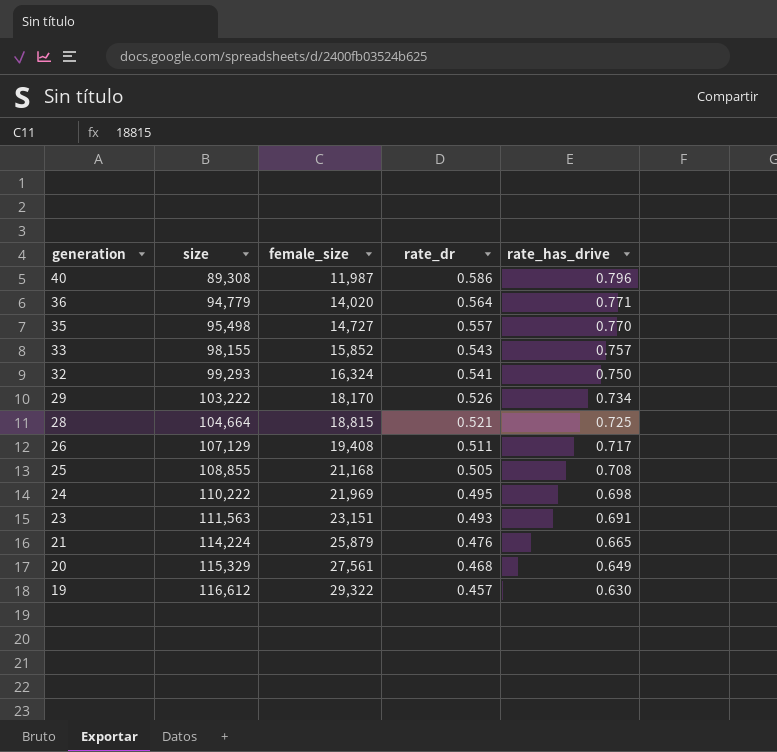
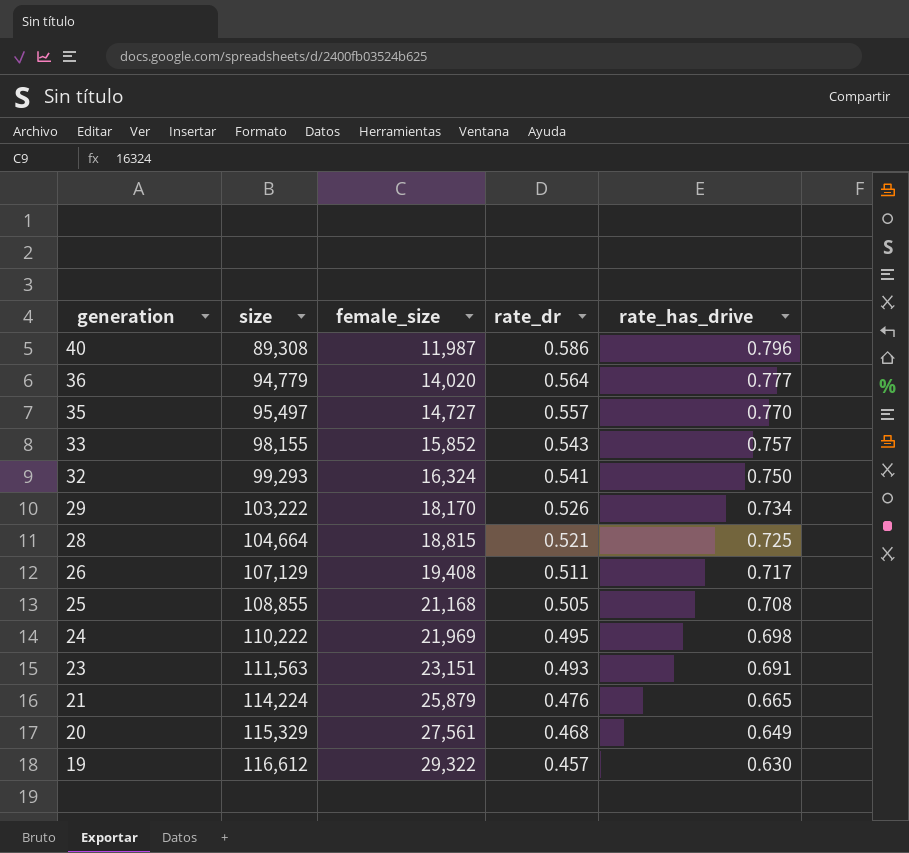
36 | rate_has_drive: 0.771 -> 0.777
35 | size: 95,498 -> 95,497

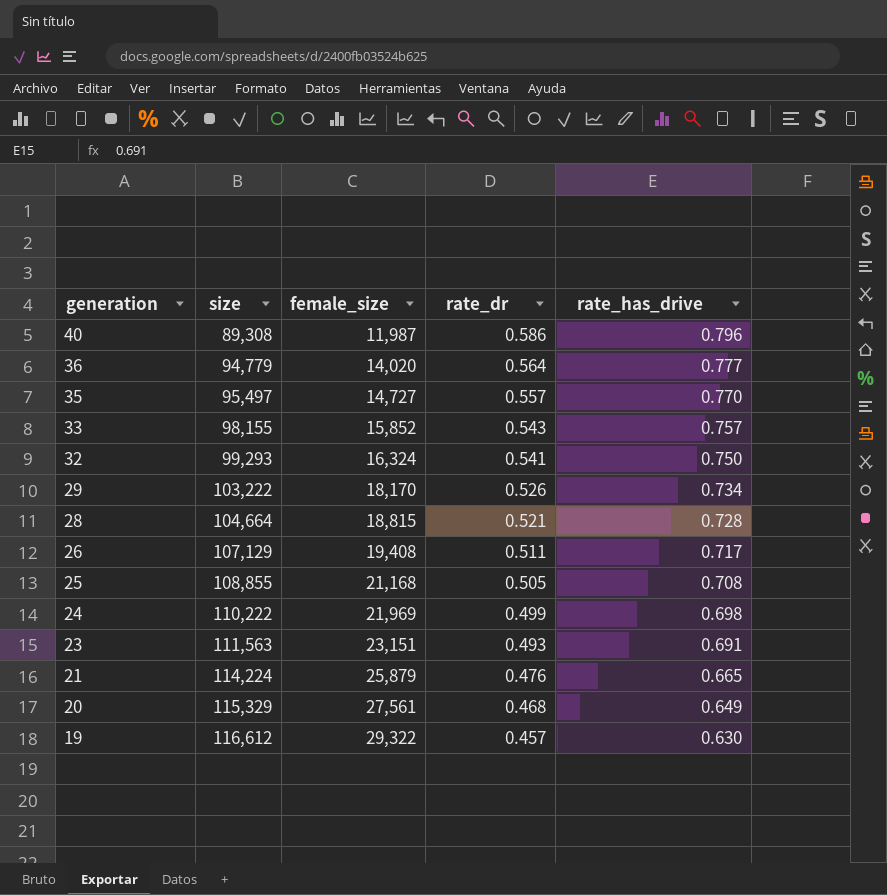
28 | rate_has_drive: 0.725 -> 0.728
24 | rate_dr: 0.495 -> 0.499

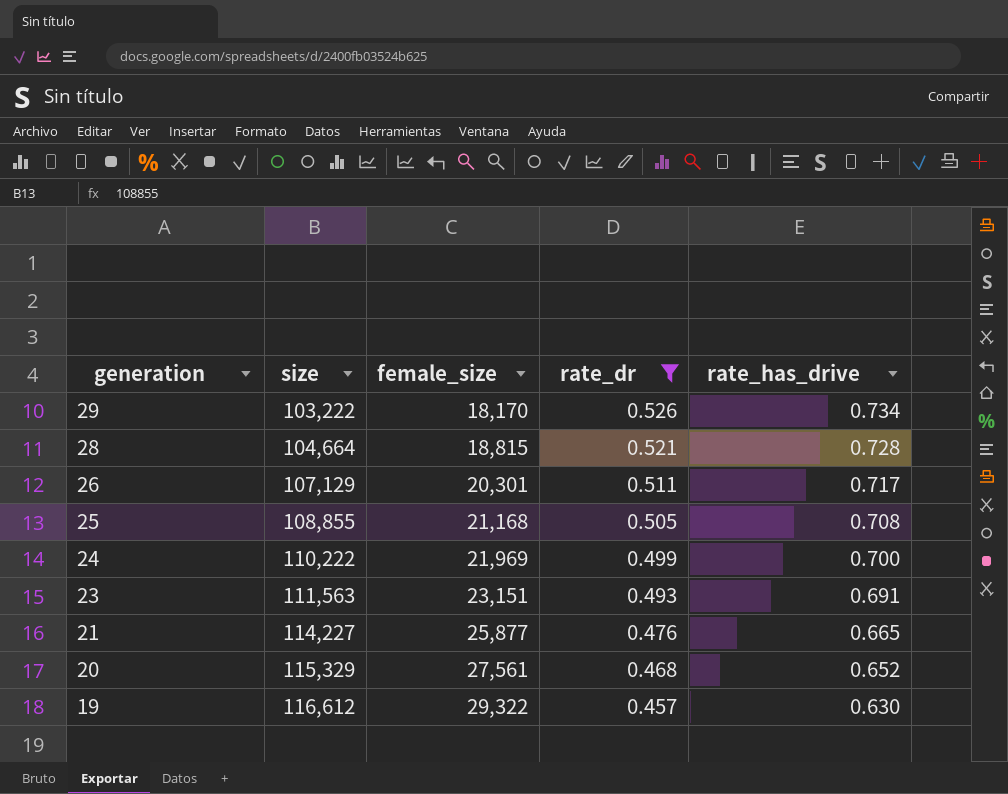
filter: none -> rate_dr <= 0.526
26 | female_size: 19,408 -> 20,301
24 | rate_has_drive: 0.698 -> 0.700
21 | size: 114,224 -> 114,227
21 | female_size: 25,879 -> 25,877
20 | rate_has_drive: 0.649 -> 0.652

